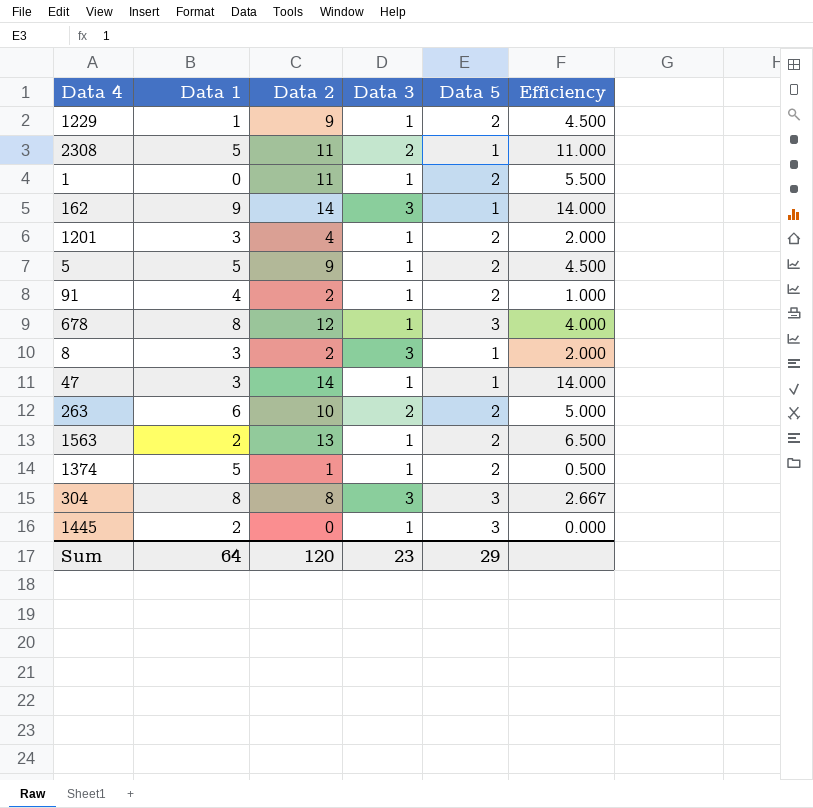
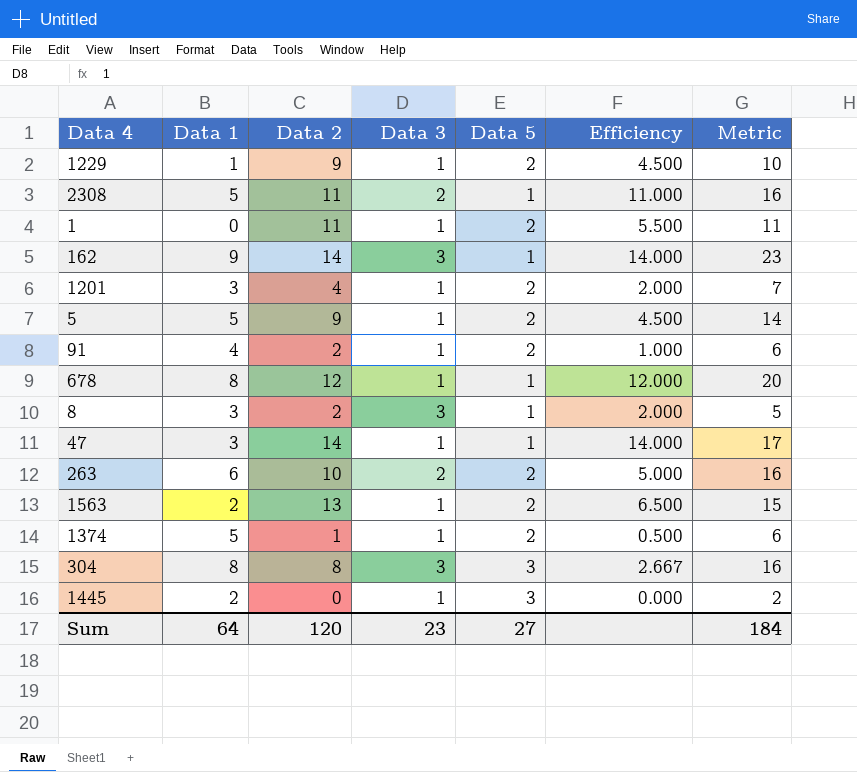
column Metric | formula: none -> [Data 1] + [Data 2]
678 | Data 5: 3 -> 1
678 | Efficiency: 4.000 -> 12.000
Sum | Data 5: 29 -> 27

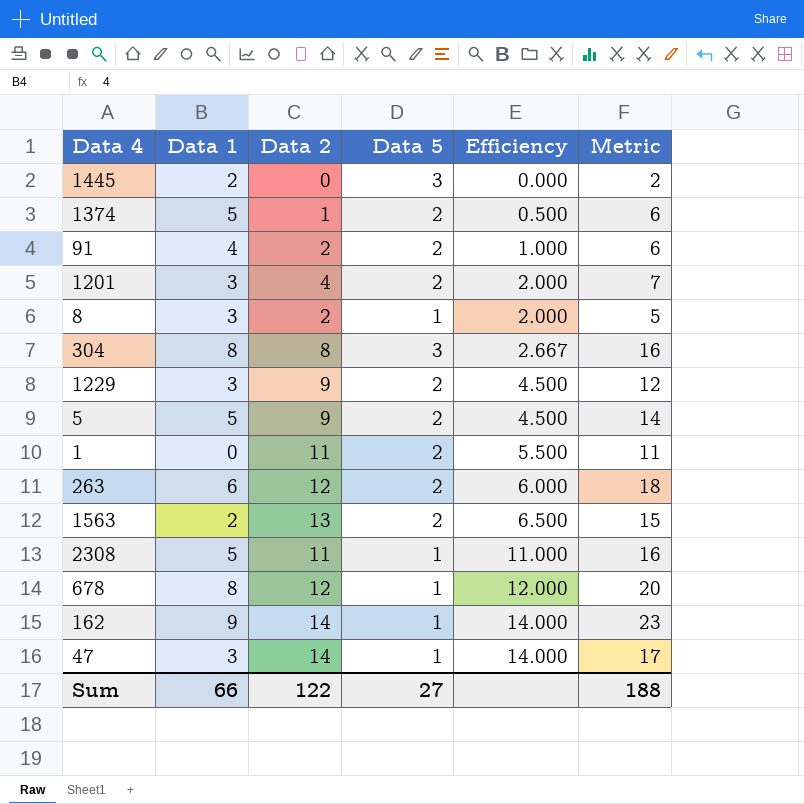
row order: none -> Efficiency ascending
column Data 3 | position: 4 -> none
1229 | Data 1: 1 -> 3
1229 | Metric: 10 -> 12
263 | Data 2: 10 -> 12
263 | Efficiency: 5.000 -> 6.000
263 | Metric: 16 -> 18
Sum | Data 1: 64 -> 66
Sum | Data 2: 120 -> 122
Sum | Metric: 184 -> 188

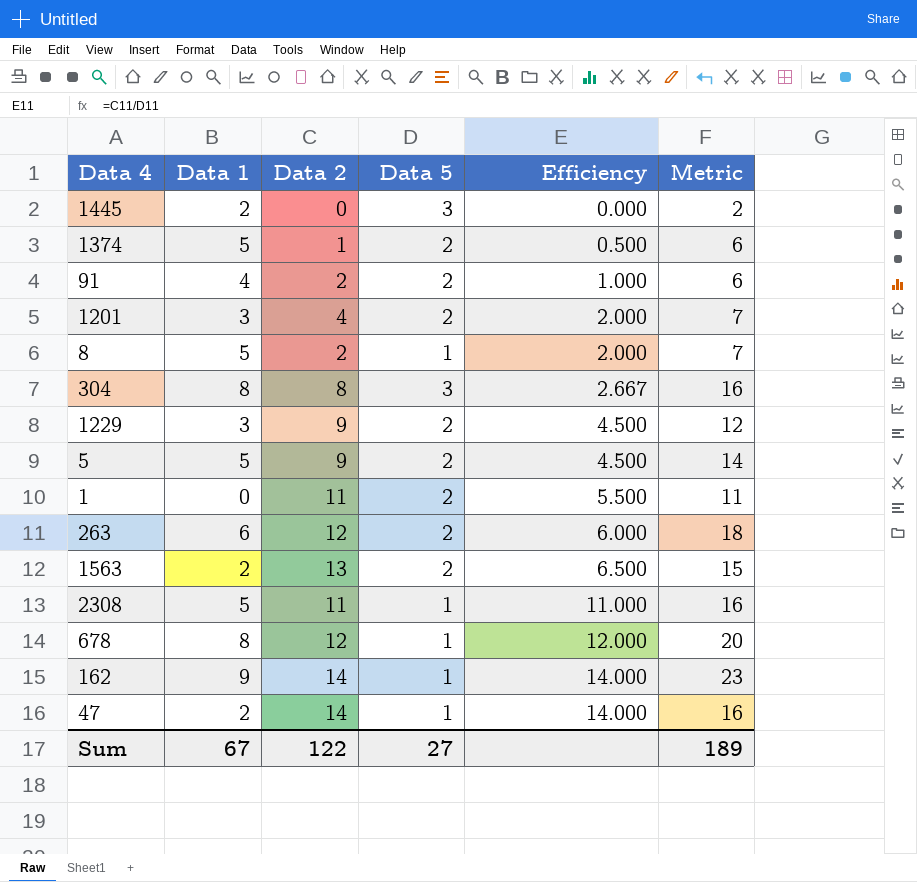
8 | Data 1: 3 -> 5
8 | Metric: 5 -> 7
47 | Data 1: 3 -> 2
47 | Metric: 17 -> 16
Sum | Data 1: 66 -> 67
Sum | Metric: 188 -> 189

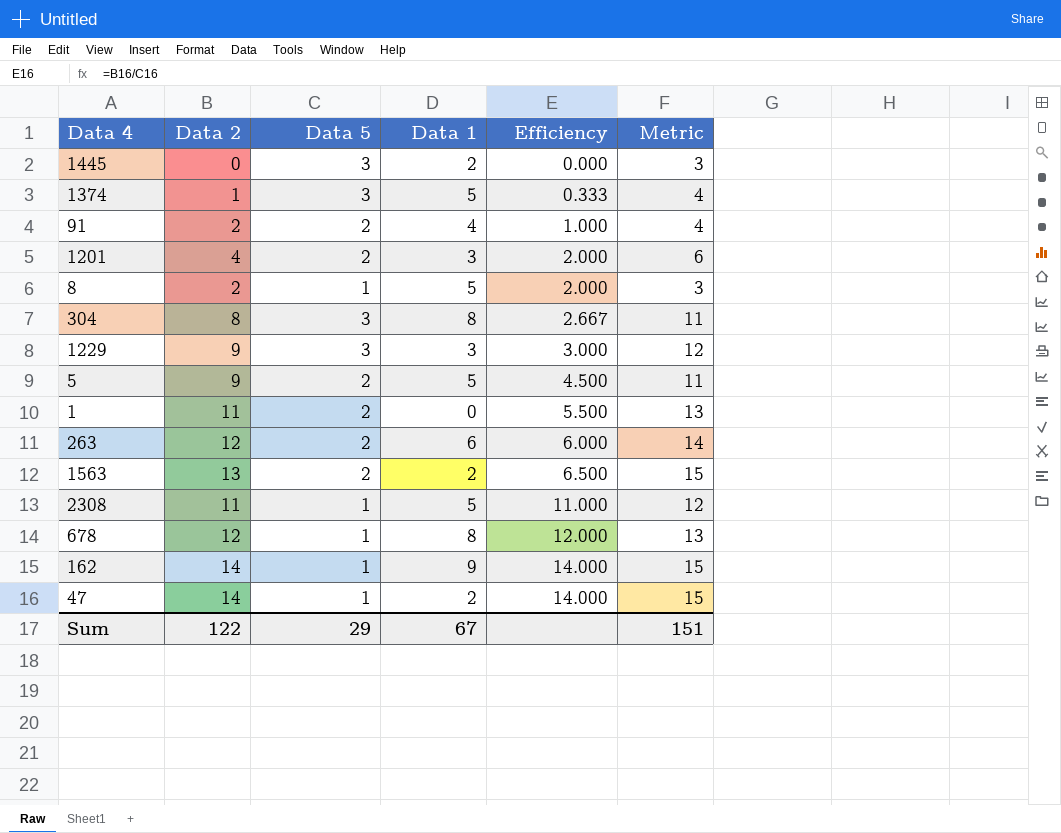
column Data 1 | position: 2 -> 4
column Metric | formula: [Data 1] + [Data 2] -> [Data 2] + [Data 5]
1374 | Data 5: 2 -> 3
1374 | Efficiency: 0.500 -> 0.333
1229 | Data 5: 2 -> 3
1229 | Efficiency: 4.500 -> 3.000
Sum | Data 5: 27 -> 29
Sum | Metric: 189 -> 151

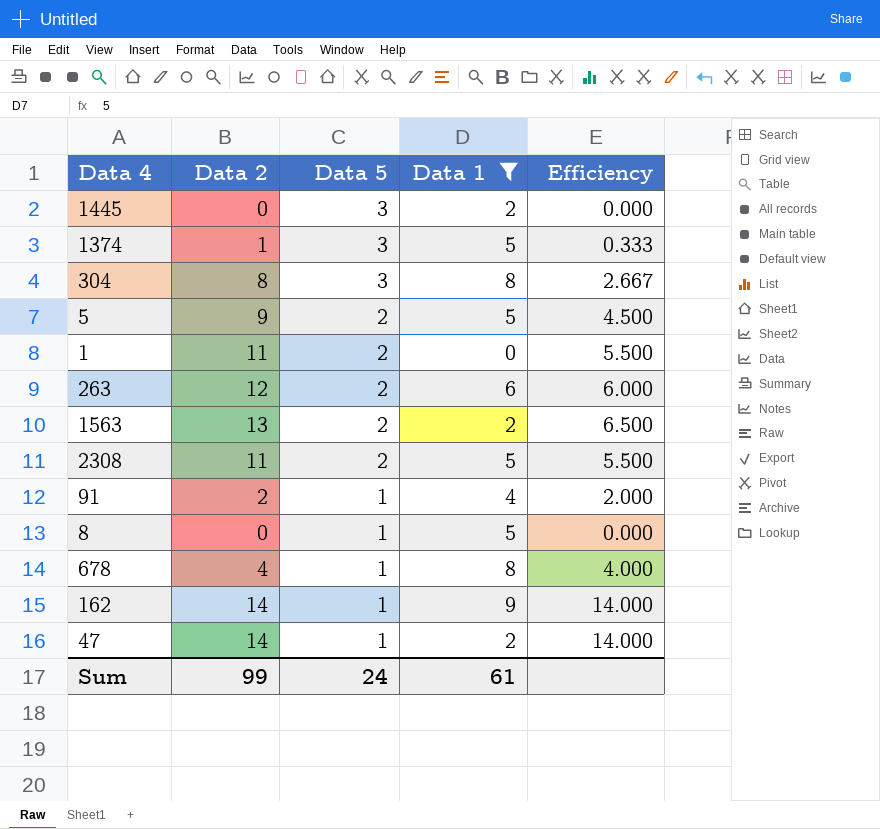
filter: none -> Data 1 != 3
row order: Efficiency ascending -> Data 5 descending
column Metric | formula: [Data 2] + [Data 5] -> none
2308 | Data 5: 1 -> 2
2308 | Efficiency: 11.000 -> 5.500
91 | Data 5: 2 -> 1
91 | Efficiency: 1.000 -> 2.000
8 | Data 2: 2 -> 0
8 | Efficiency: 2.000 -> 0.000
678 | Data 2: 12 -> 4
678 | Efficiency: 12.000 -> 4.000
Sum | Data 2: 122 -> 99
Sum | Data 5: 29 -> 24
Sum | Data 1: 67 -> 61

